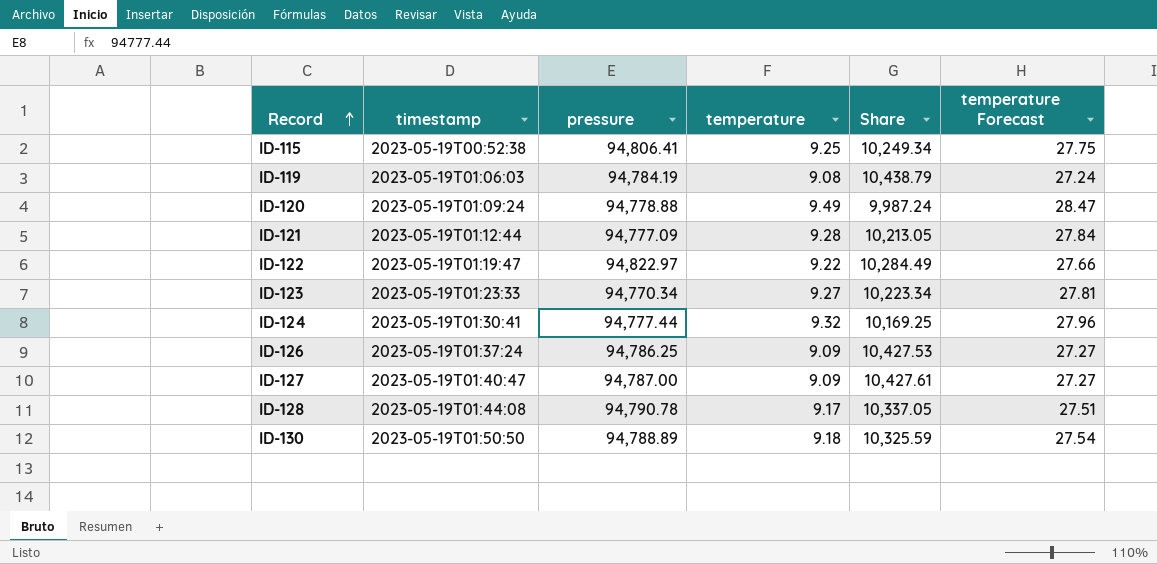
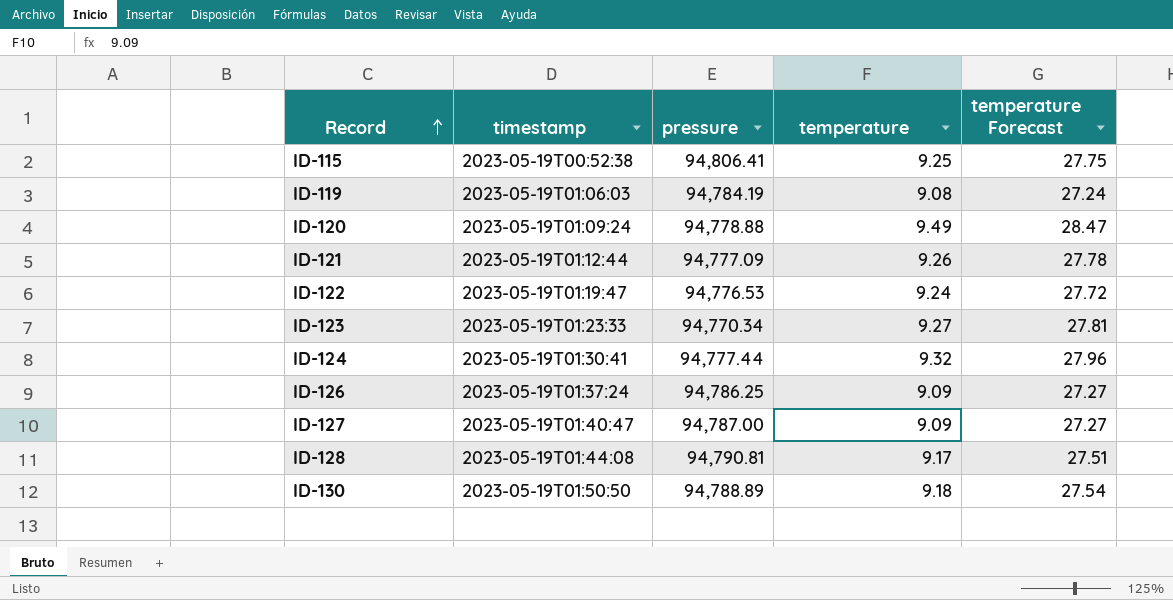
column Share | formula: [pressure] / [temperature] -> none
ID-121 | temperature: 9.28 -> 9.26
ID-121 | temperature Forecast: 27.84 -> 27.78
ID-122 | pressure: 94,822.97 -> 94,776.53
ID-122 | temperature: 9.22 -> 9.24
ID-122 | temperature Forecast: 27.66 -> 27.72
ID-128 | pressure: 94,790.78 -> 94,790.81

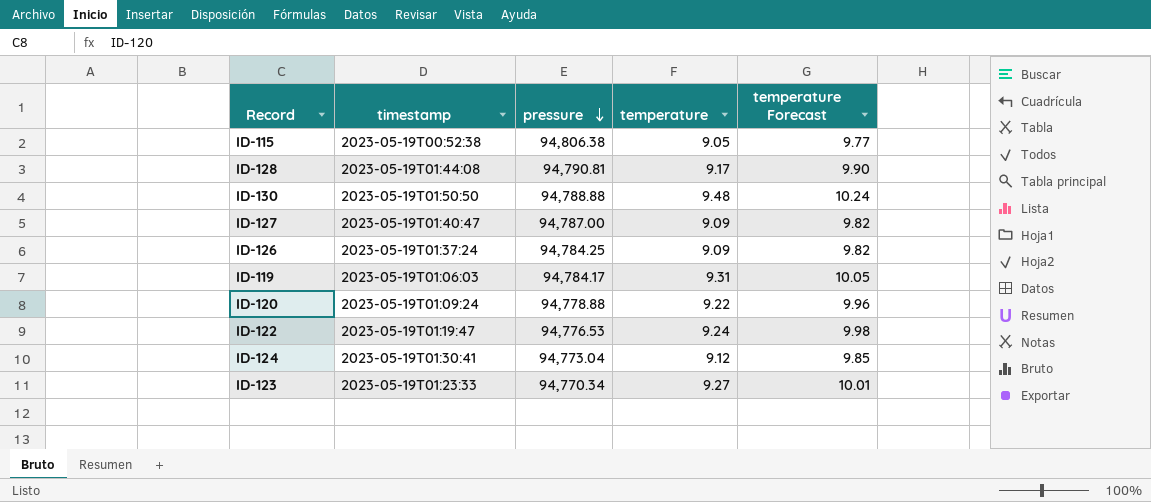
row order: Record ascending -> pressure descending
column temperature Forecast | formula: [temperature] * 3 -> [temperature] * 1.08
row ID-121: 2023-05-19T01:12:44 | 94,777.09 | 9.26 | 27.78 -> none
ID-115 | pressure: 94,806.41 -> 94,806.38
ID-115 | temperature: 9.25 -> 9.05
ID-130 | pressure: 94,788.89 -> 94,788.88
ID-130 | temperature: 9.18 -> 9.48
ID-126 | pressure: 94,786.25 -> 94,784.25
ID-119 | pressure: 94,784.19 -> 94,784.17
ID-119 | temperature: 9.08 -> 9.31
ID-120 | temperature: 9.49 -> 9.22
ID-124 | pressure: 94,777.44 -> 94,773.04
ID-124 | temperature: 9.32 -> 9.12

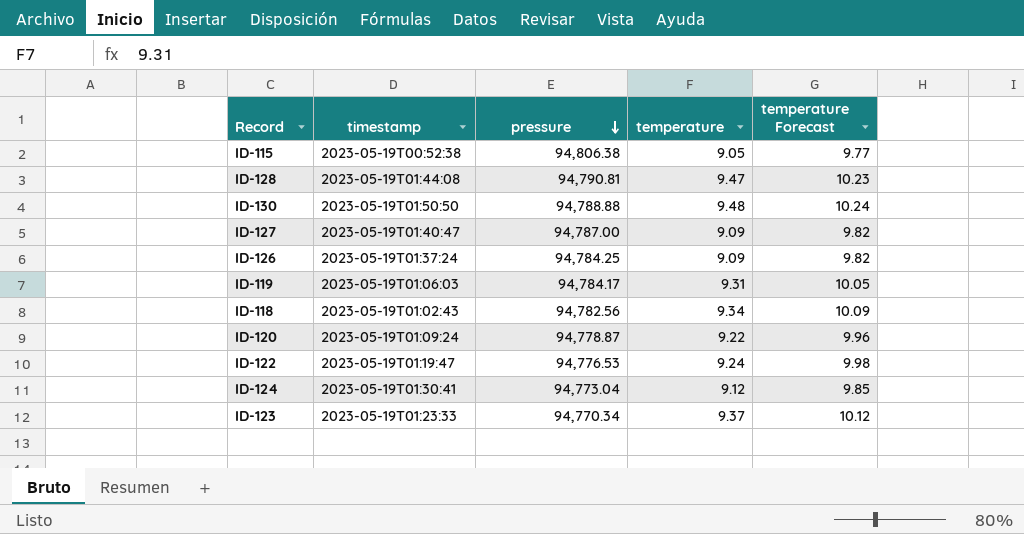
ID-128 | temperature: 9.17 -> 9.47
ID-128 | temperature Forecast: 9.90 -> 10.23
row ID-118: none -> 2023-05-19T01:02:43 | 94,782.56 | 9.34 | 10.09
ID-120 | pressure: 94,778.88 -> 94,778.87
ID-123 | temperature: 9.27 -> 9.37
ID-123 | temperature Forecast: 10.01 -> 10.12

